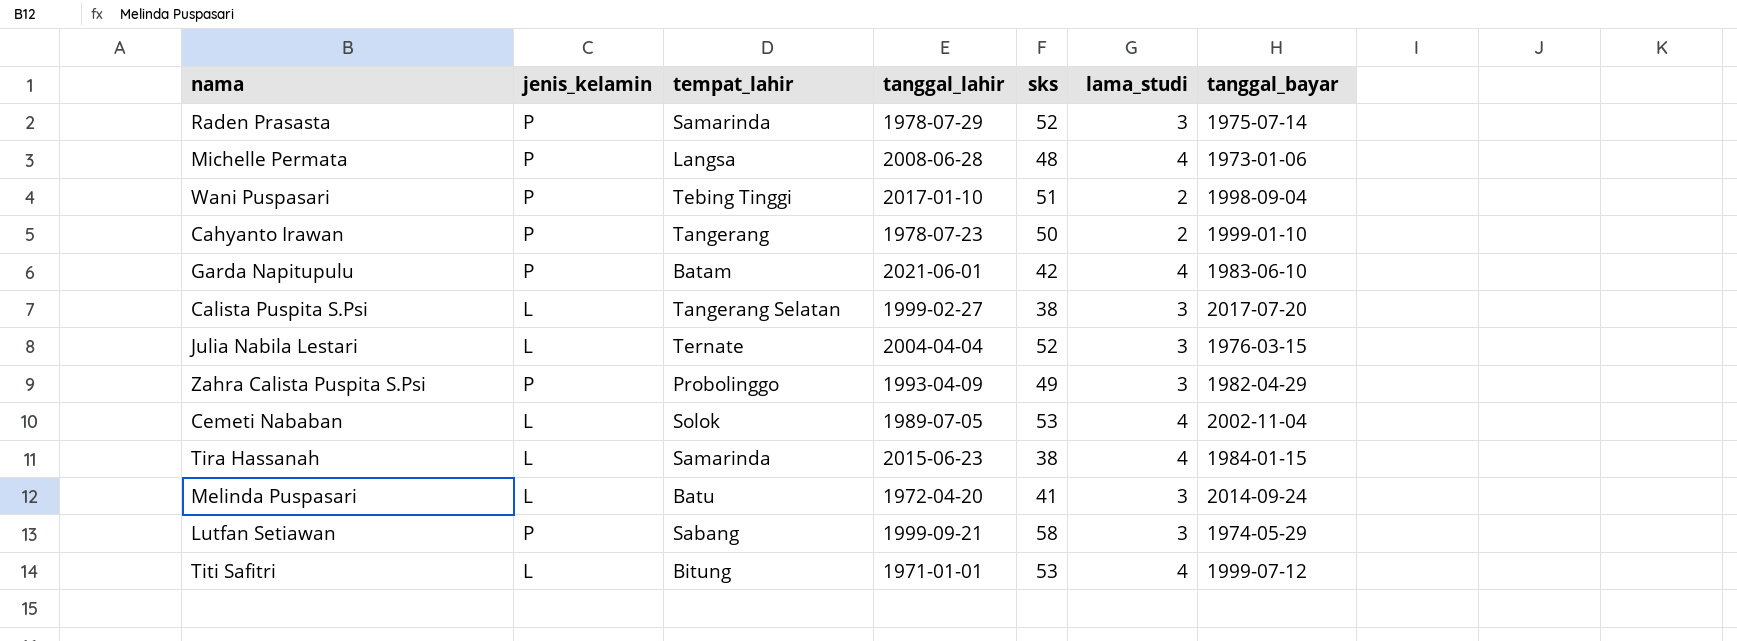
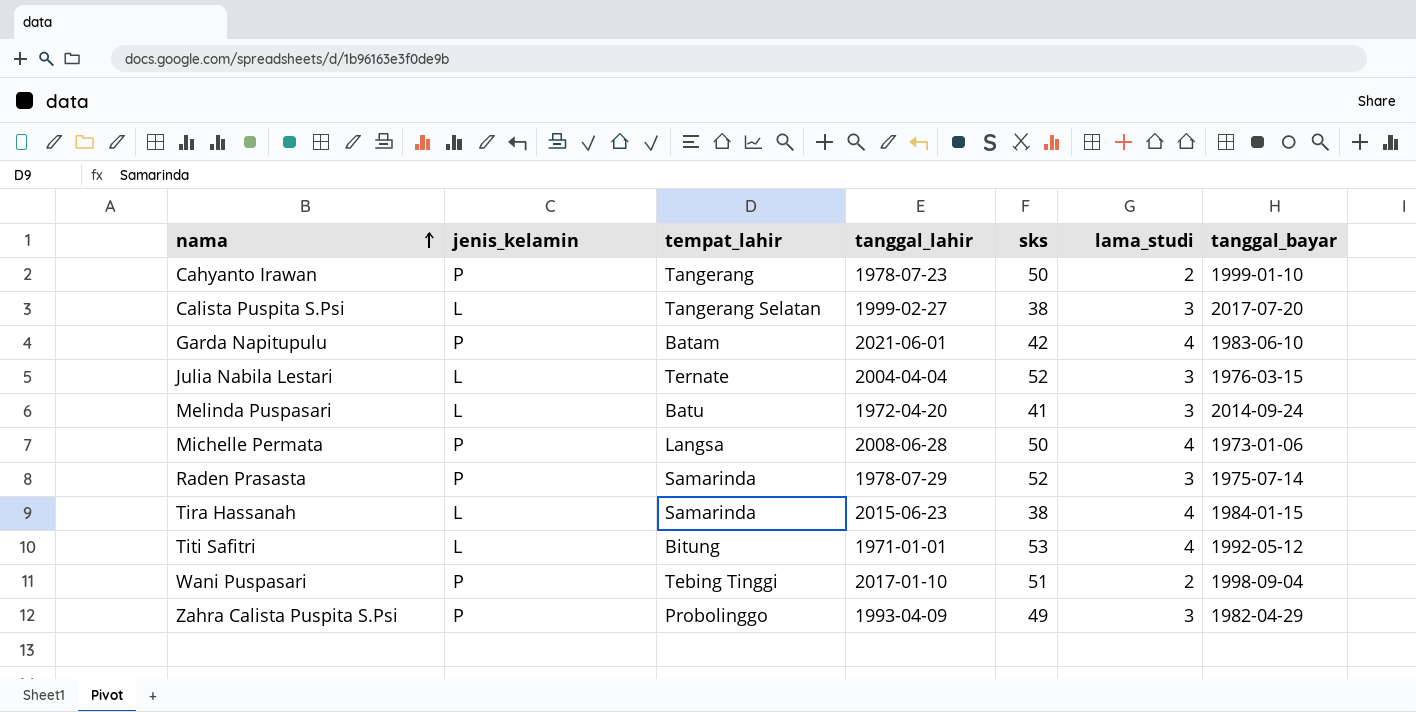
row order: none -> nama ascending
row Cemeti Nababan: L | Solok | 1989-07-05 | 53 | 4 | 2002-11-04 -> none
row Lutfan Setiawan: P | Sabang | 1999-09-21 | 58 | 3 | 1974-05-29 -> none
Michelle Permata | sks: 48 -> 50
Titi Safitri | tanggal_bayar: 1999-07-12 -> 1992-05-12

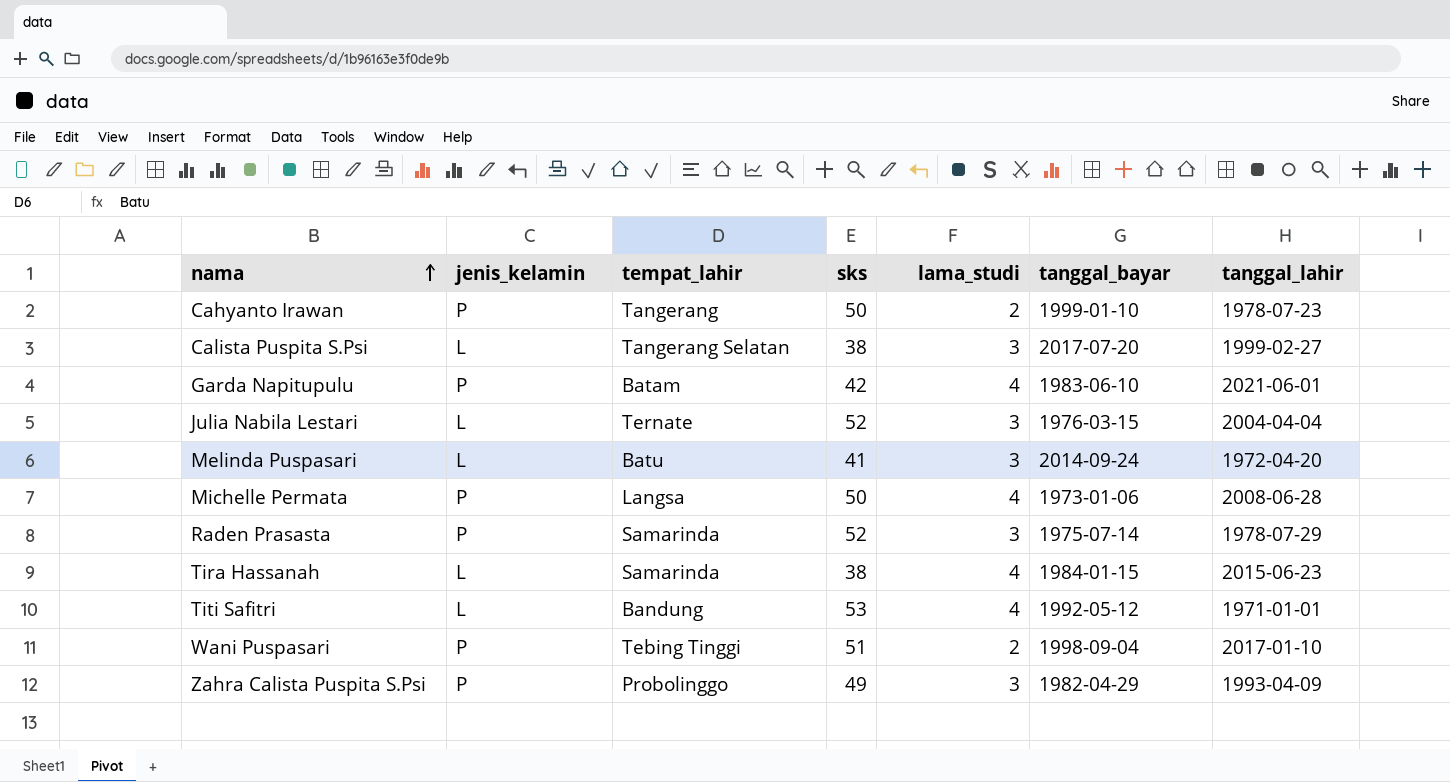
column tanggal_lahir | position: 4 -> 7
Titi Safitri | tempat_lahir: Bitung -> Bandung

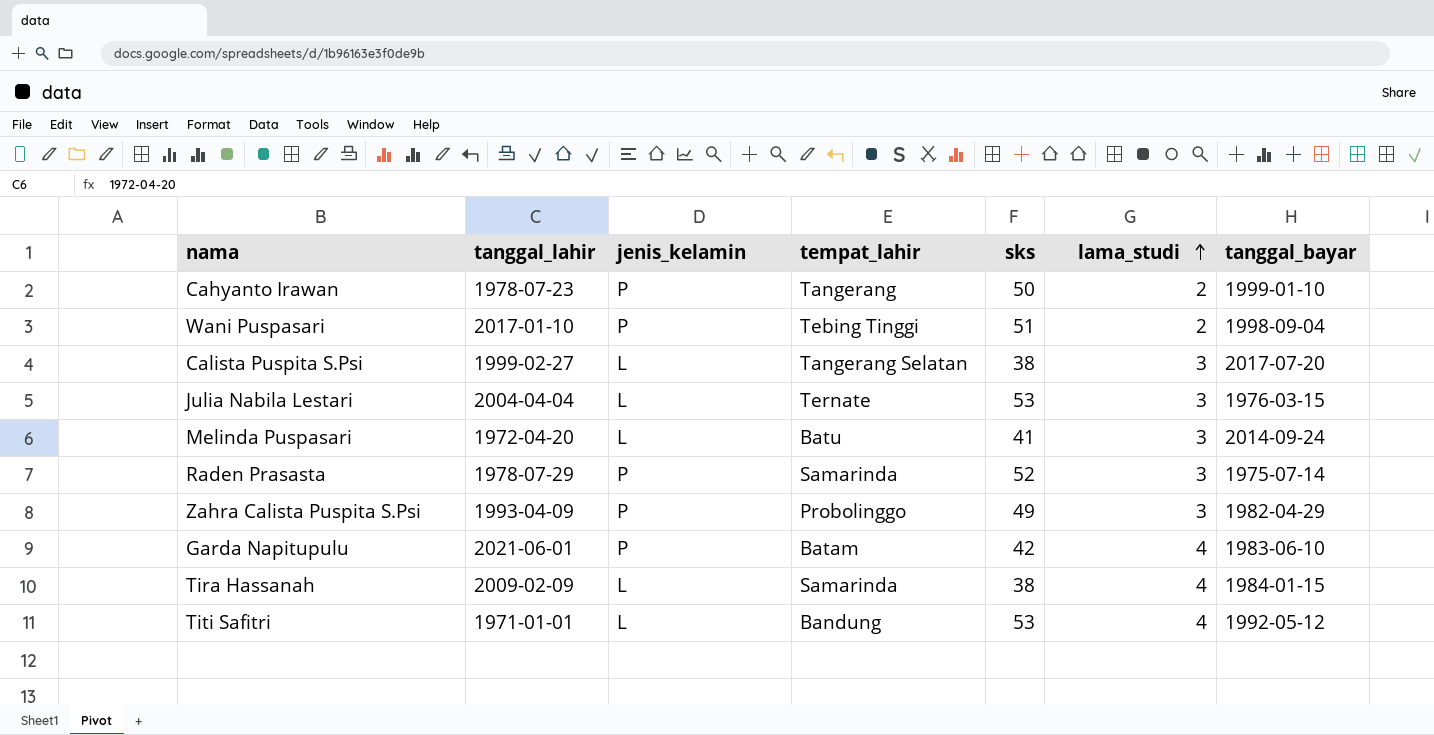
row order: nama ascending -> lama_studi ascending
column tanggal_lahir | position: 7 -> 2
row Michelle Permata: P | Langsa | 50 | 4 | 1973-01-06 | 2008-06-28 -> none
Julia Nabila Lestari | sks: 52 -> 53
Tira Hassanah | tanggal_lahir: 2015-06-23 -> 2009-02-09

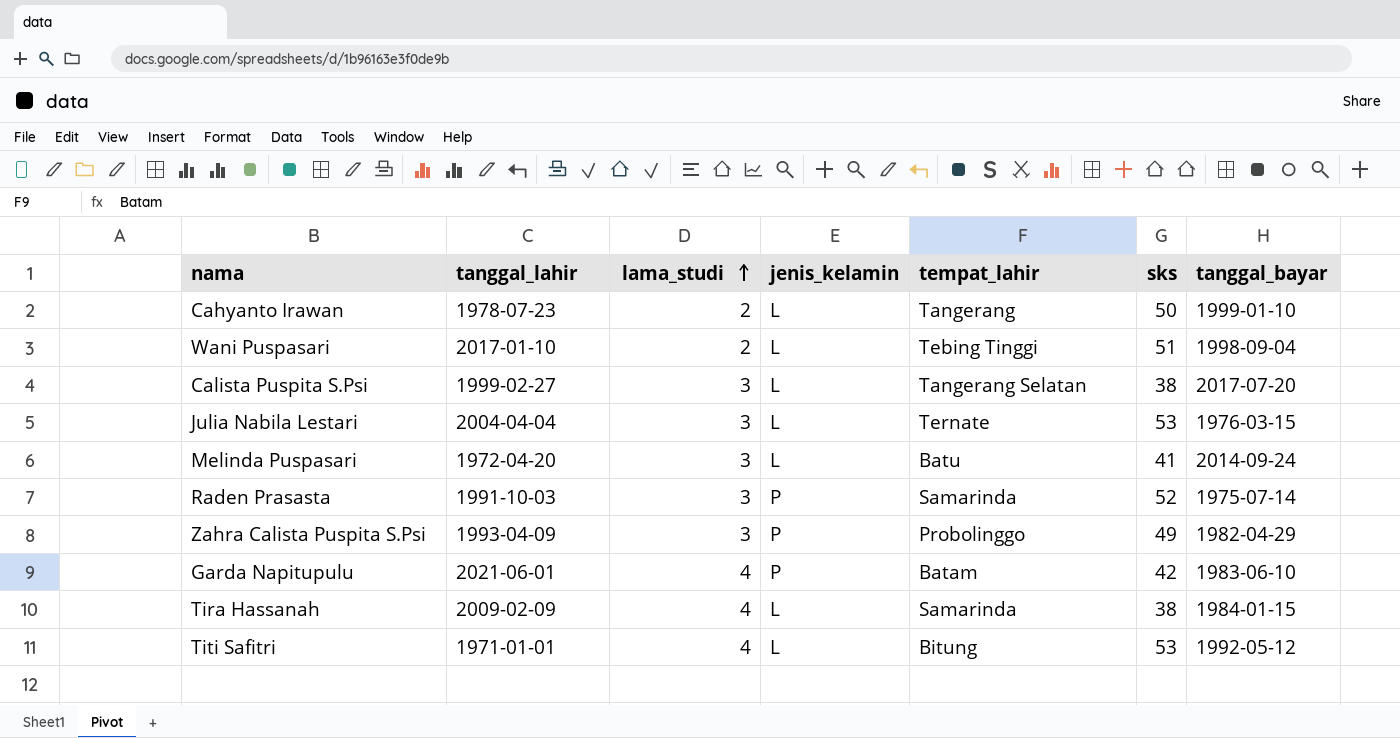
column lama_studi | position: 6 -> 3
Cahyanto Irawan | jenis_kelamin: P -> L
Wani Puspasari | jenis_kelamin: P -> L
Raden Prasasta | tanggal_lahir: 1978-07-29 -> 1991-10-03
Titi Safitri | tempat_lahir: Bandung -> Bitung

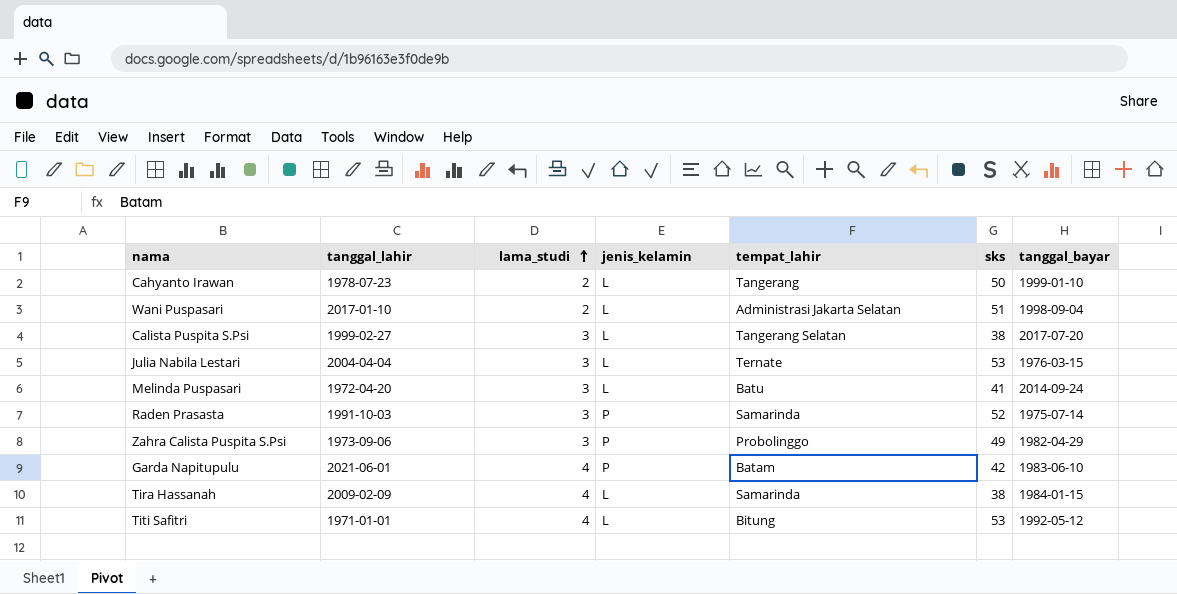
Wani Puspasari | tempat_lahir: Tebing Tinggi -> Administrasi Jakarta Selatan
Zahra Calista Puspita S.Psi | tanggal_lahir: 1993-04-09 -> 1973-09-06

